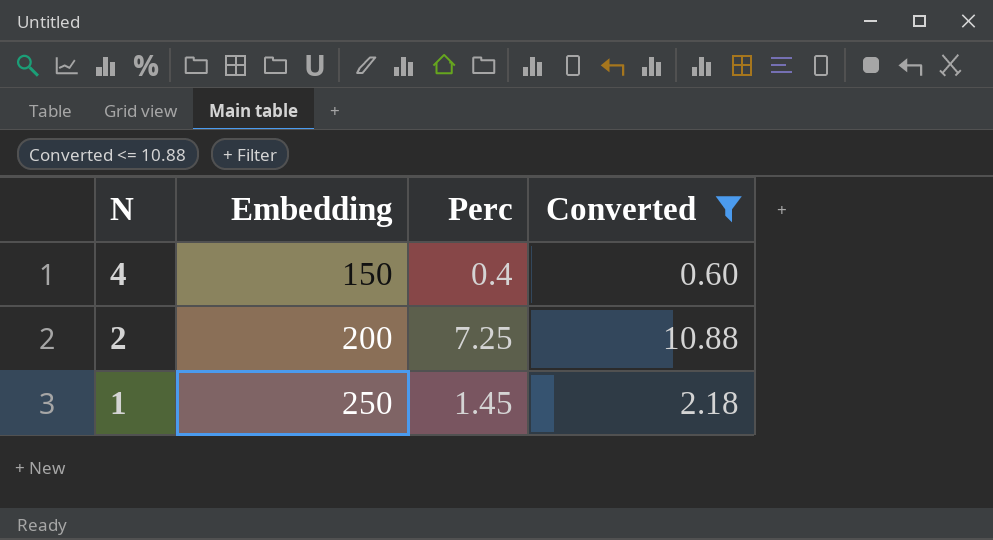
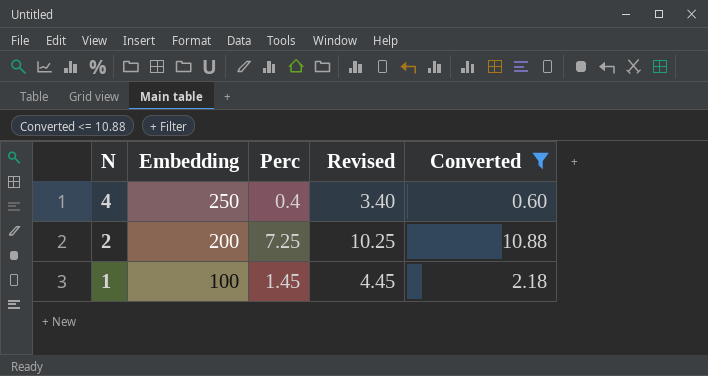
column Revised | formula: none -> [Perc] + 3
4 | Embedding: 150 -> 250
1 | Embedding: 250 -> 100

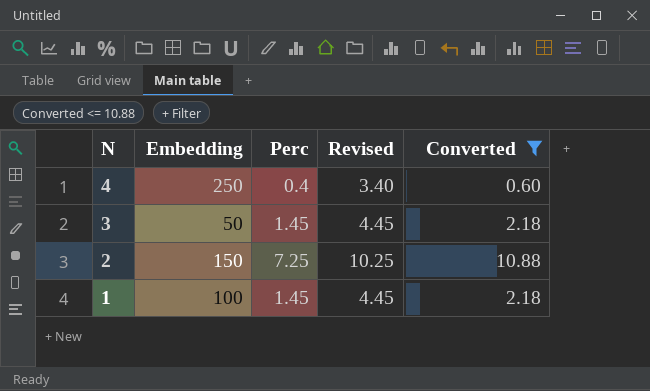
row 3: none -> 50 | 1.45 | 4.45 | 2.18
2 | Embedding: 200 -> 150

